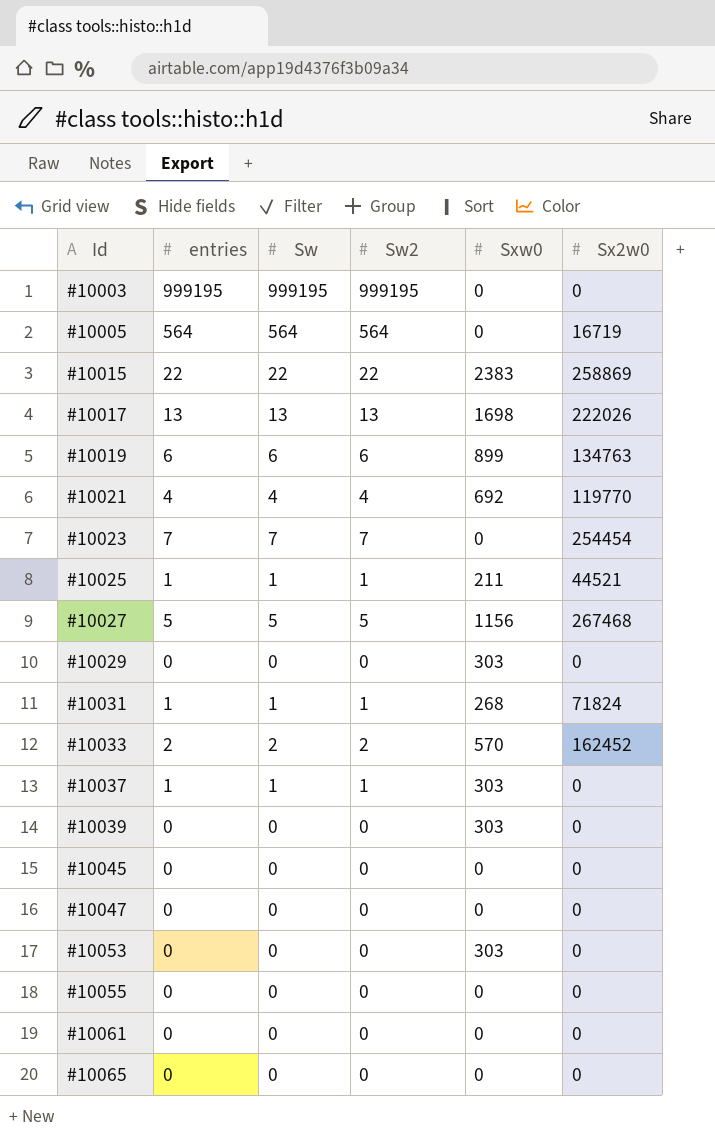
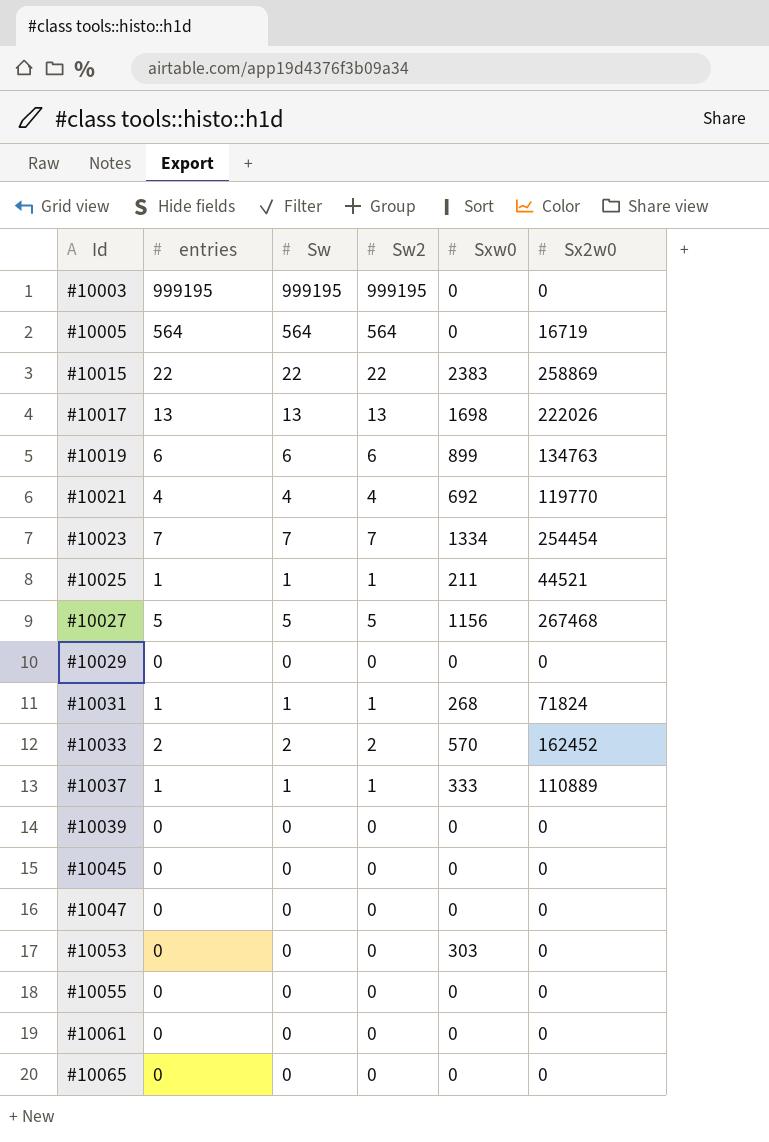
#10023 | Sxw0: 0 -> 1334
#10029 | Sxw0: 303 -> 0
#10037 | Sxw0: 303 -> 333
#10037 | Sx2w0: 0 -> 110889
#10039 | Sxw0: 303 -> 0

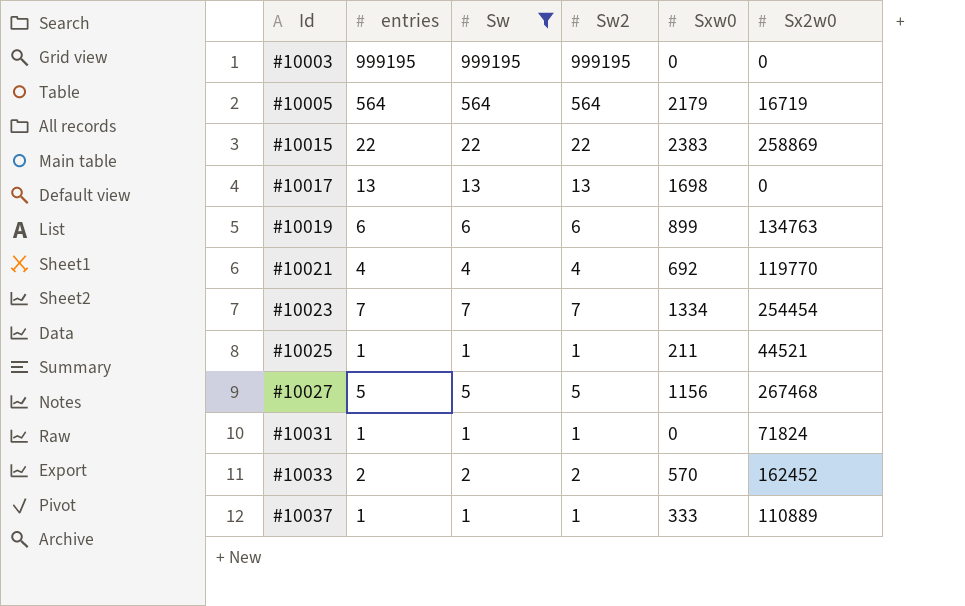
filter: none -> Sw != 0
#10005 | Sxw0: 0 -> 2179
#10017 | Sx2w0: 222026 -> 0
#10031 | Sxw0: 268 -> 0

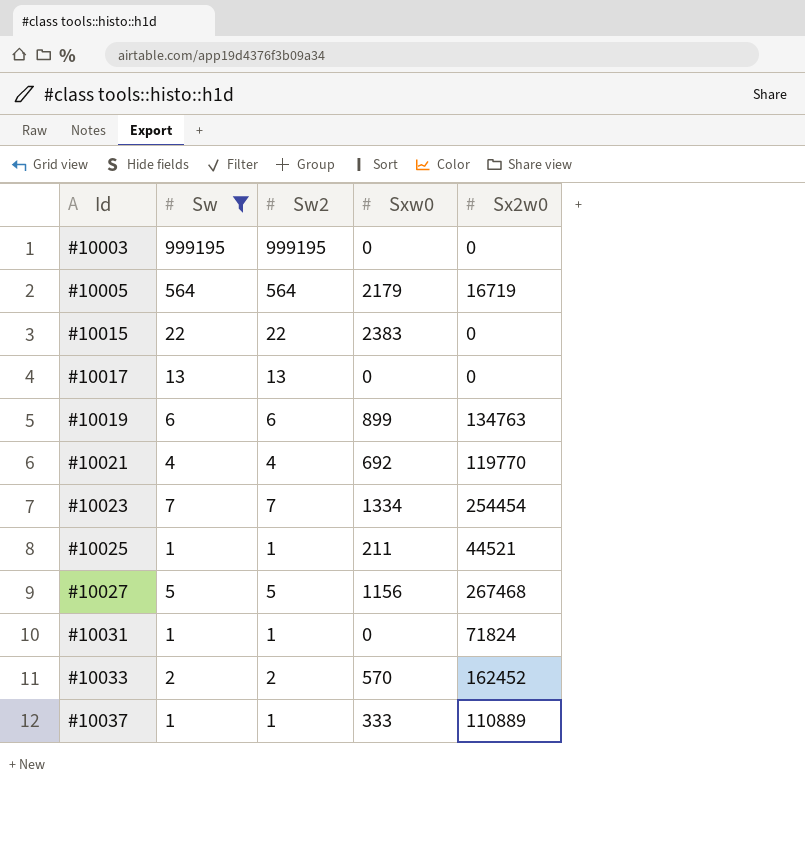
column entries | position: 2 -> none
#10015 | Sx2w0: 258869 -> 0
#10017 | Sxw0: 1698 -> 0

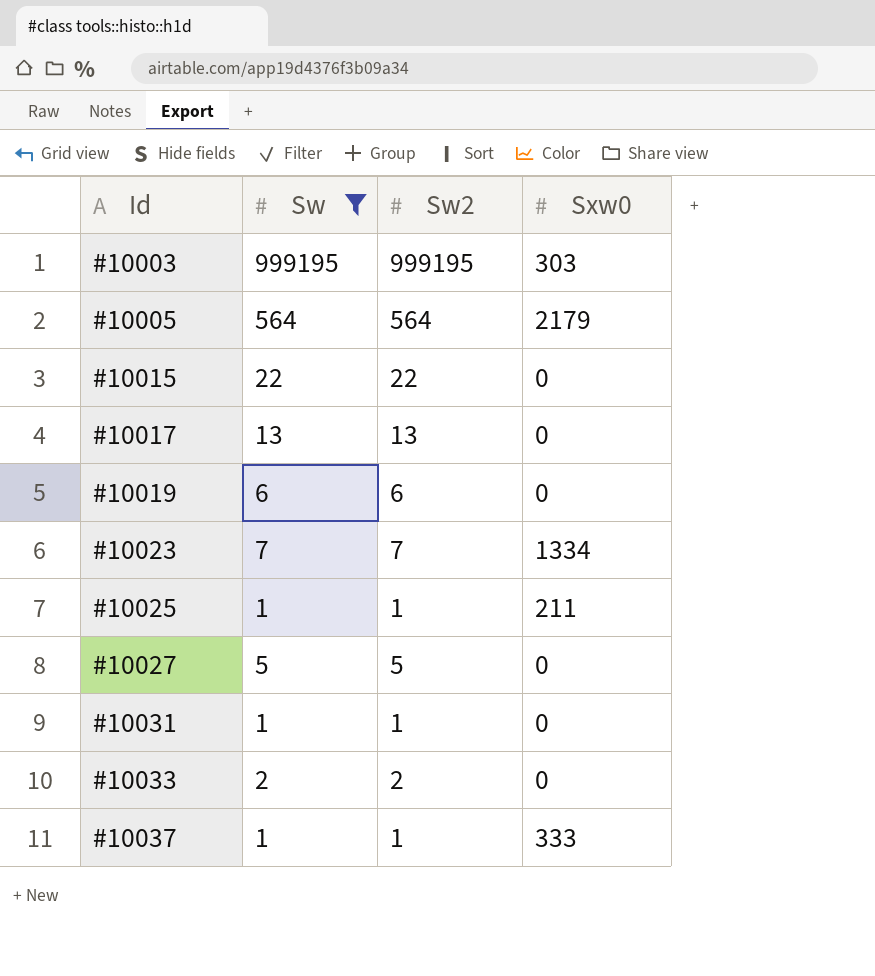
column Sx2w0 | position: 5 -> none
row #10021: 4 | 4 | 692 | 119770 -> none
#10003 | Sxw0: 0 -> 303
#10015 | Sxw0: 2383 -> 0
#10019 | Sxw0: 899 -> 0
#10027 | Sxw0: 1156 -> 0
#10033 | Sxw0: 570 -> 0

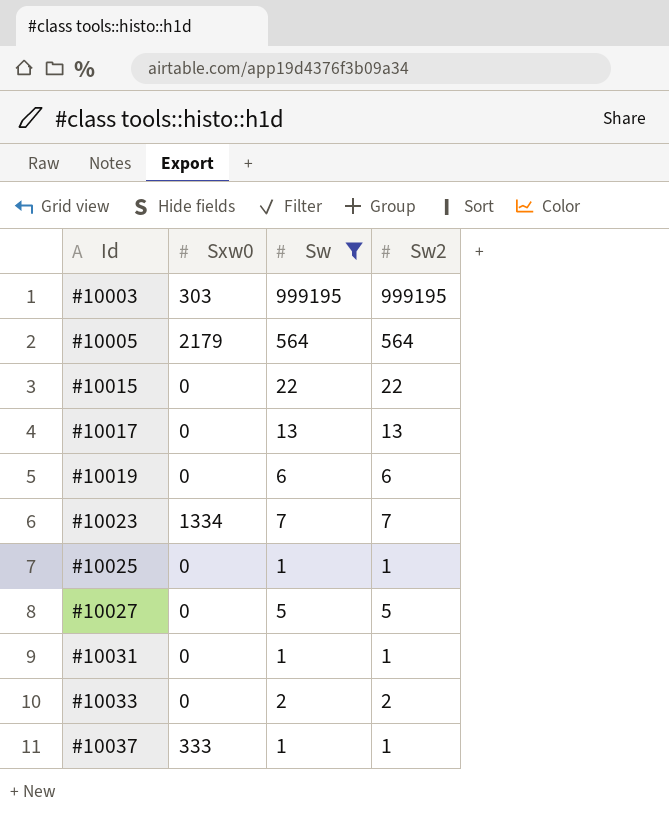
column Sxw0 | position: 4 -> 2
#10025 | Sxw0: 211 -> 0

